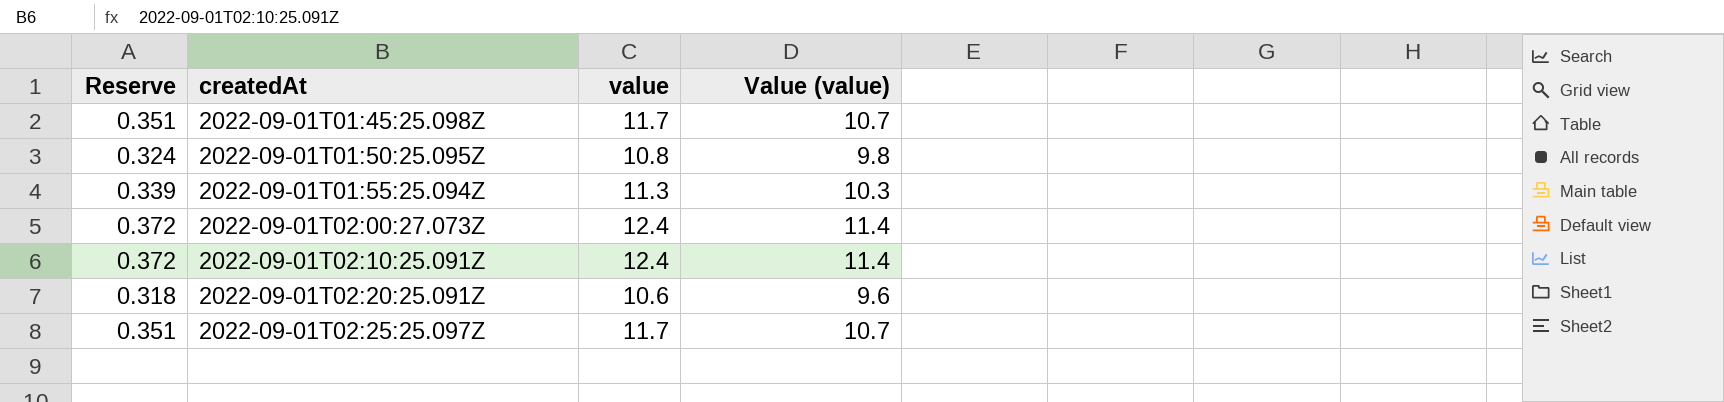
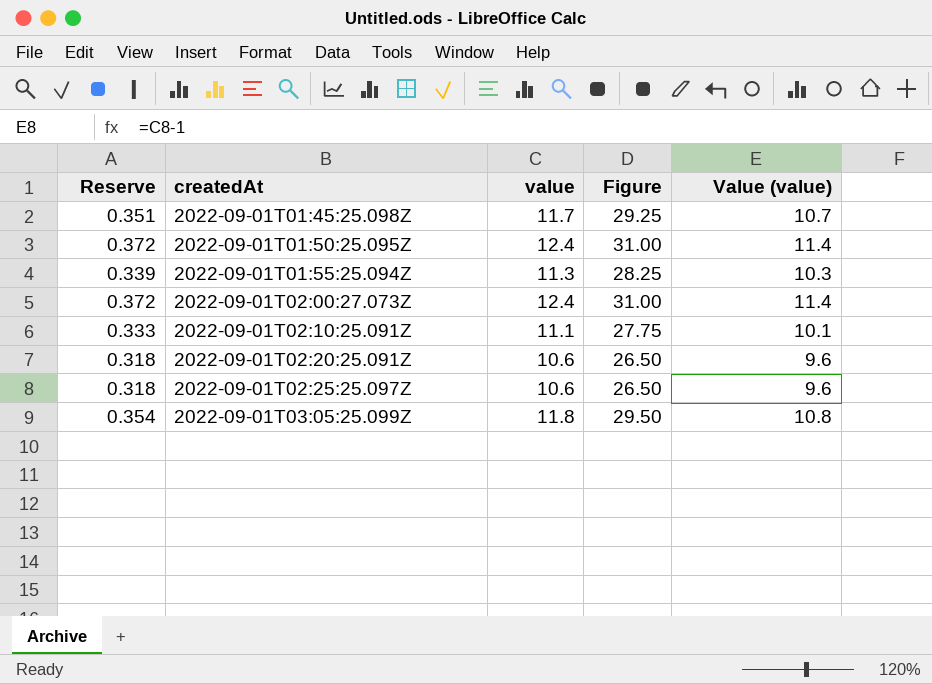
column Figure | formula: none -> [value] * 2.5
2022-09-01T01:50:25.095Z | Reserve: 0.324 -> 0.372
2022-09-01T01:50:25.095Z | value: 10.8 -> 12.4
2022-09-01T01:50:25.095Z | Value (value): 9.8 -> 11.4
2022-09-01T02:10:25.091Z | Reserve: 0.372 -> 0.333
2022-09-01T02:10:25.091Z | value: 12.4 -> 11.1
2022-09-01T02:10:25.091Z | Value (value): 11.4 -> 10.1
2022-09-01T02:25:25.097Z | Reserve: 0.351 -> 0.318
2022-09-01T02:25:25.097Z | value: 11.7 -> 10.6
2022-09-01T02:25:25.097Z | Value (value): 10.7 -> 9.6
row 2022-09-01T03:05:25.099Z: none -> 0.354 | 11.8 | 29.50 | 10.8

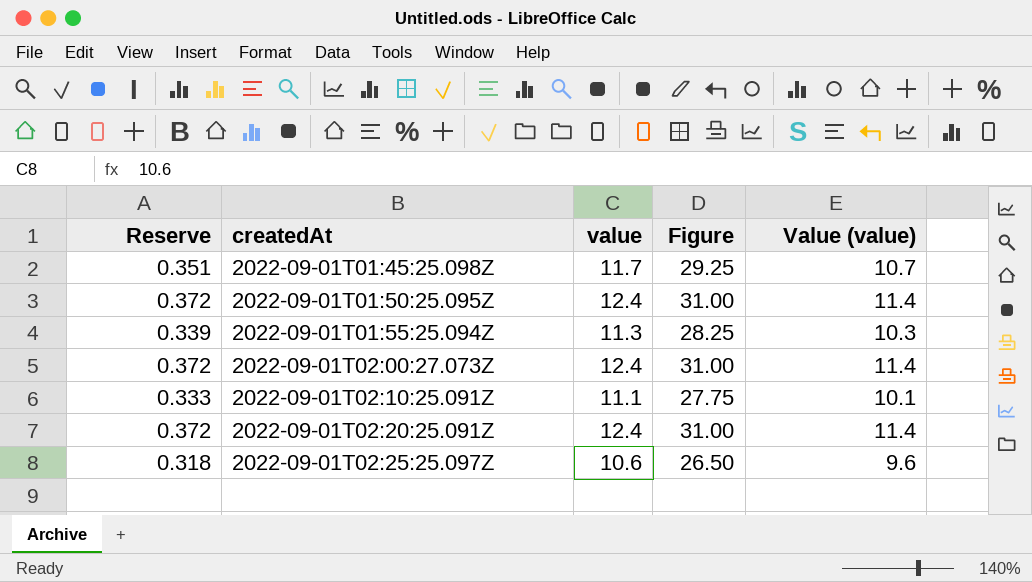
row 2022-09-01T03:05:25.099Z: 0.354 | 11.8 | 29.50 | 10.8 -> none
2022-09-01T02:20:25.091Z | Reserve: 0.318 -> 0.372
2022-09-01T02:20:25.091Z | value: 10.6 -> 12.4
2022-09-01T02:20:25.091Z | Figure: 26.50 -> 31.00
2022-09-01T02:20:25.091Z | Value (value): 9.6 -> 11.4

